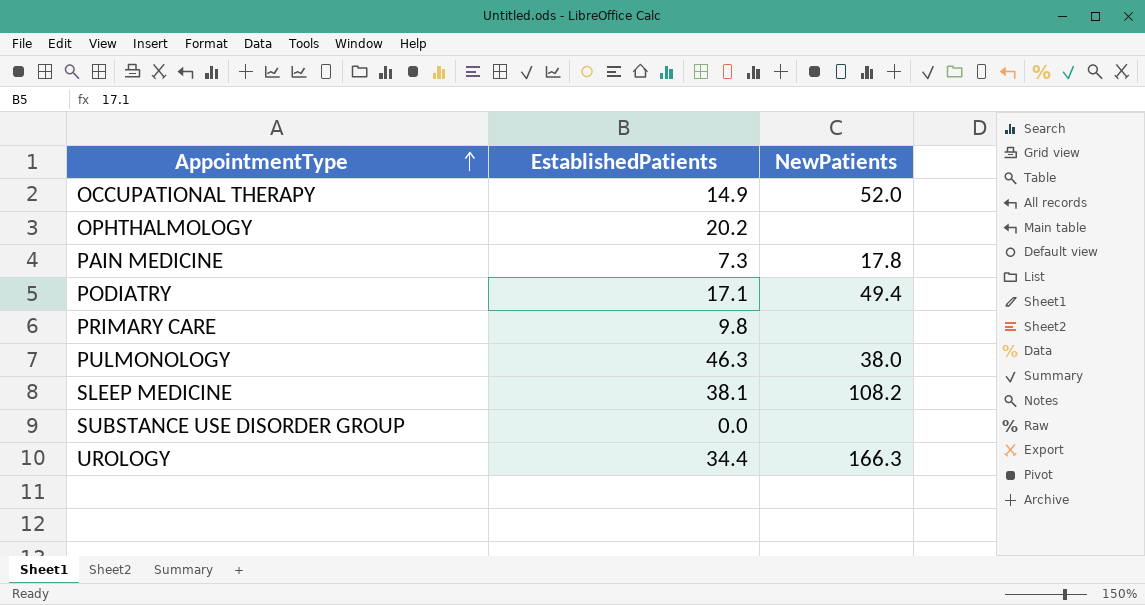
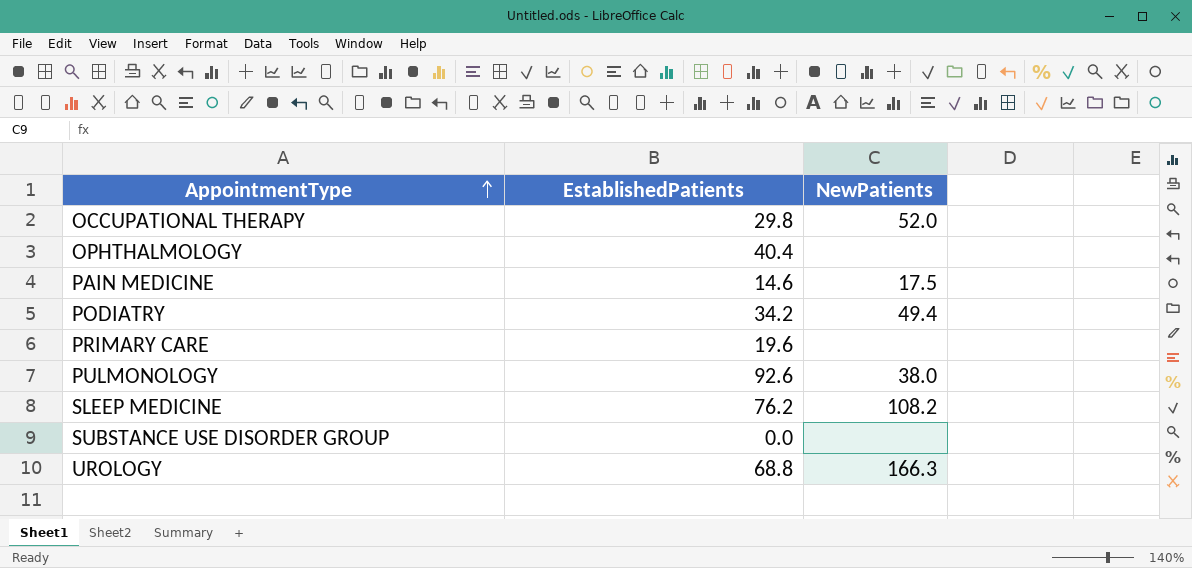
OCCUPATIONAL THERAPY | EstablishedPatients: 14.9 -> 29.8
OPHTHALMOLOGY | EstablishedPatients: 20.2 -> 40.4
PAIN MEDICINE | EstablishedPatients: 7.3 -> 14.6
PAIN MEDICINE | NewPatients: 17.8 -> 17.5
PODIATRY | EstablishedPatients: 17.1 -> 34.2
PRIMARY CARE | EstablishedPatients: 9.8 -> 19.6
PULMONOLOGY | EstablishedPatients: 46.3 -> 92.6
SLEEP MEDICINE | EstablishedPatients: 38.1 -> 76.2
UROLOGY | EstablishedPatients: 34.4 -> 68.8

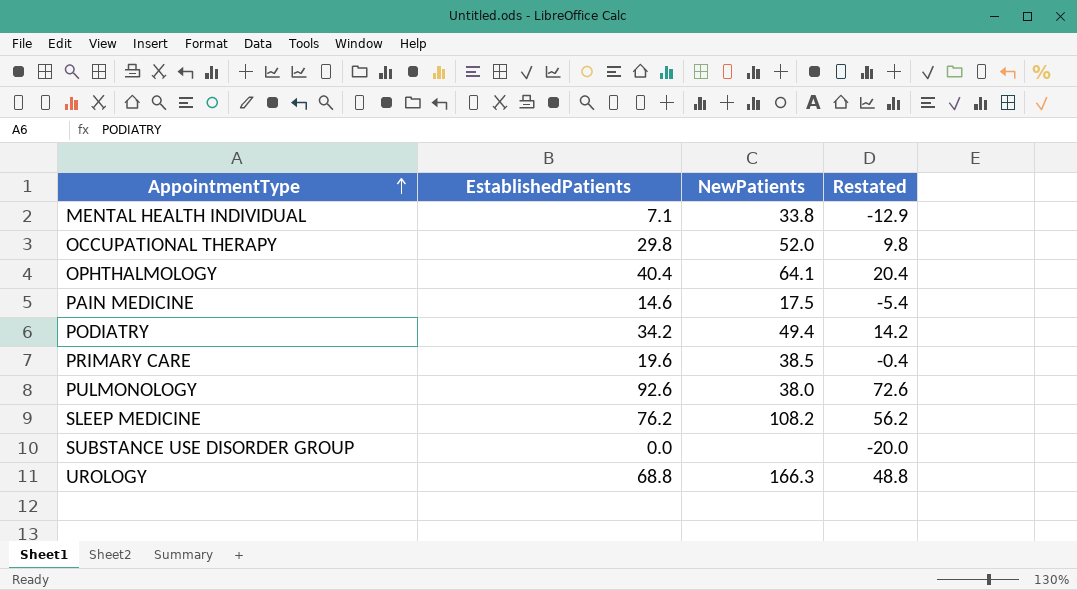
column Restated | formula: none -> [EstablishedPatients] - 20
row MENTAL HEALTH INDIVIDUAL: none -> 7.1 | 33.8 | -12.9
OPHTHALMOLOGY | NewPatients: none -> 64.1
PRIMARY CARE | NewPatients: none -> 38.5

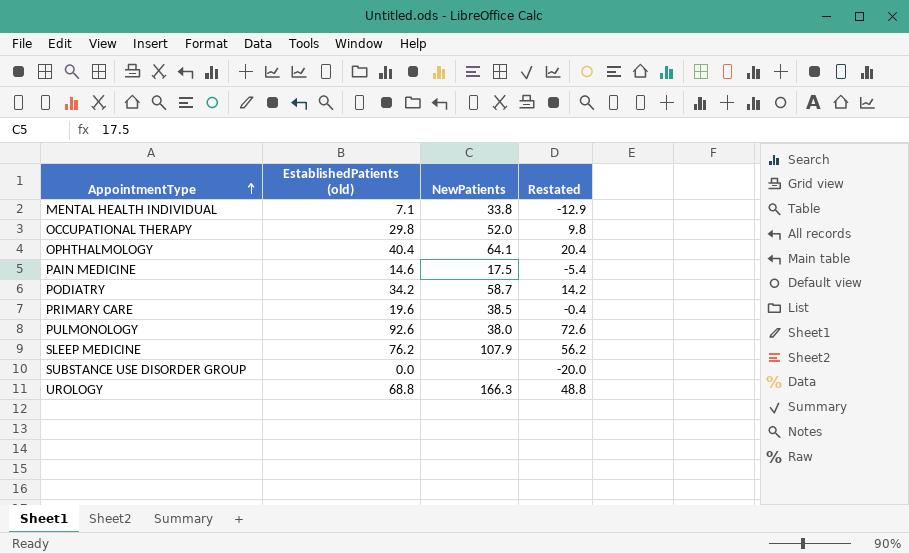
column name: EstablishedPatients -> EstablishedPatients (old)
PODIATRY | NewPatients: 49.4 -> 58.7
SLEEP MEDICINE | NewPatients: 108.2 -> 107.9

